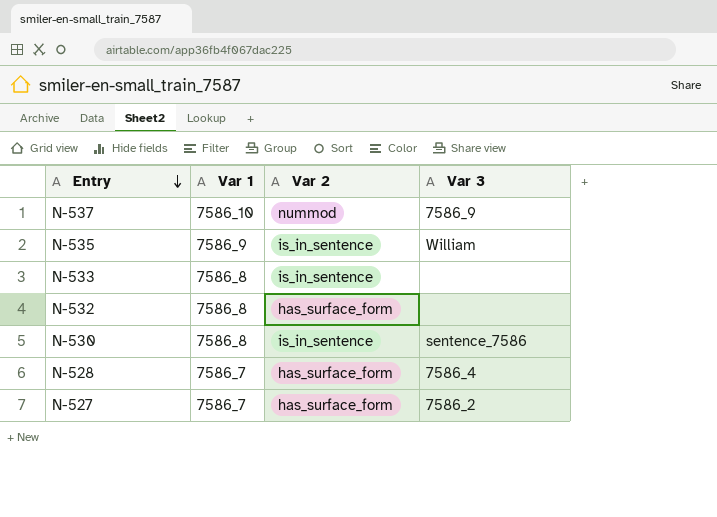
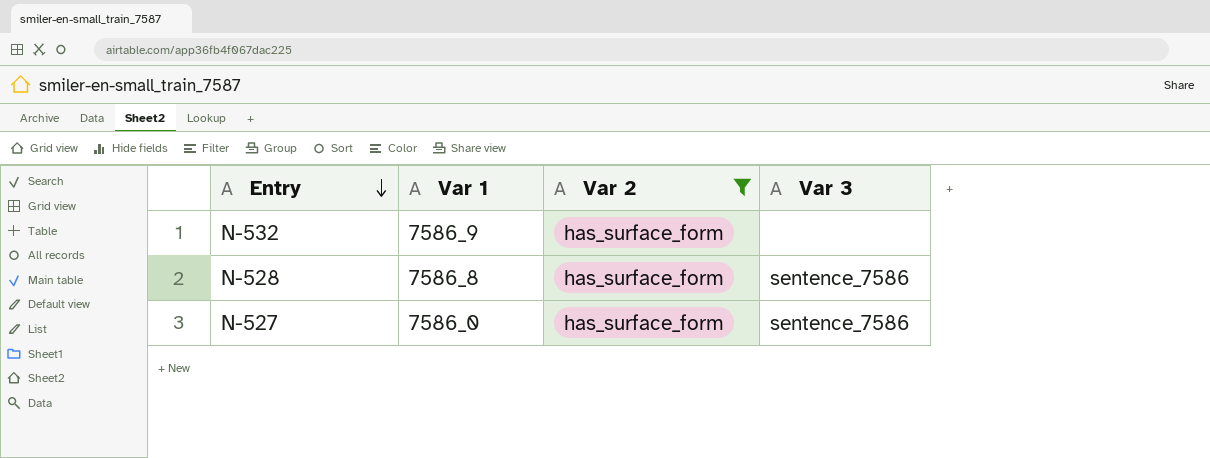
filter: none -> Var 2 = has_surface_form
N-532 | Var 1: 7586_8 -> 7586_9
N-528 | Var 1: 7586_7 -> 7586_8
N-528 | Var 3: 7586_4 -> sentence_7586
N-527 | Var 1: 7586_7 -> 7586_0
N-527 | Var 3: 7586_2 -> sentence_7586

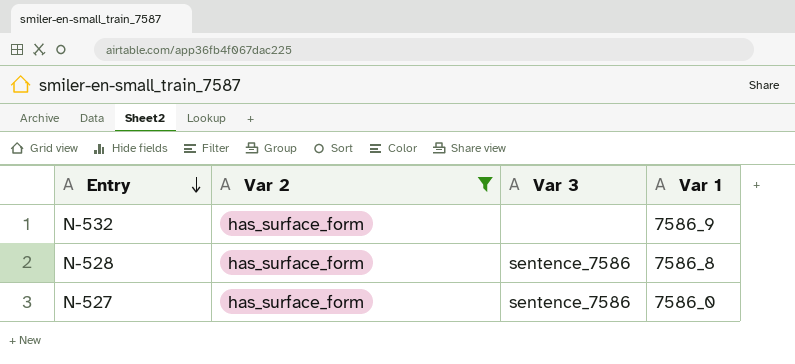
column Var 1 | position: 2 -> 4

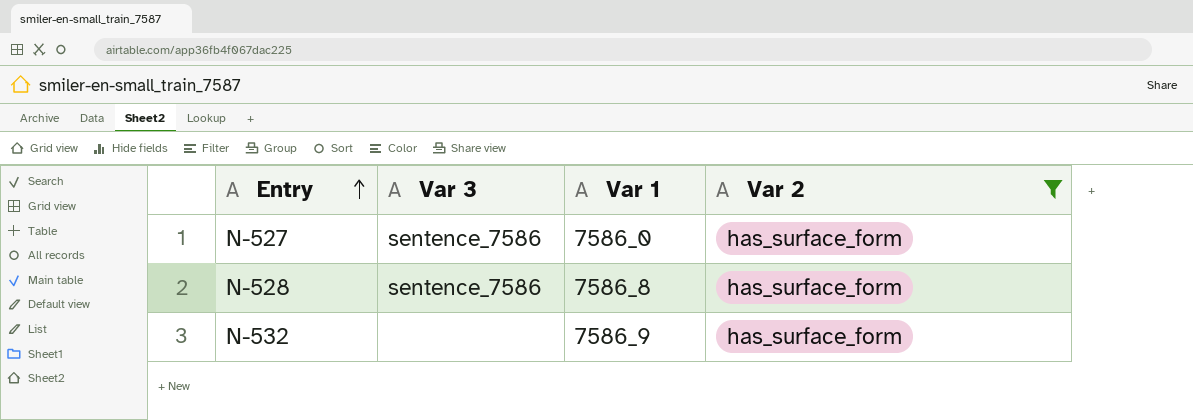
row order: Entry descending -> Entry ascending
column Var 2 | position: 2 -> 4

